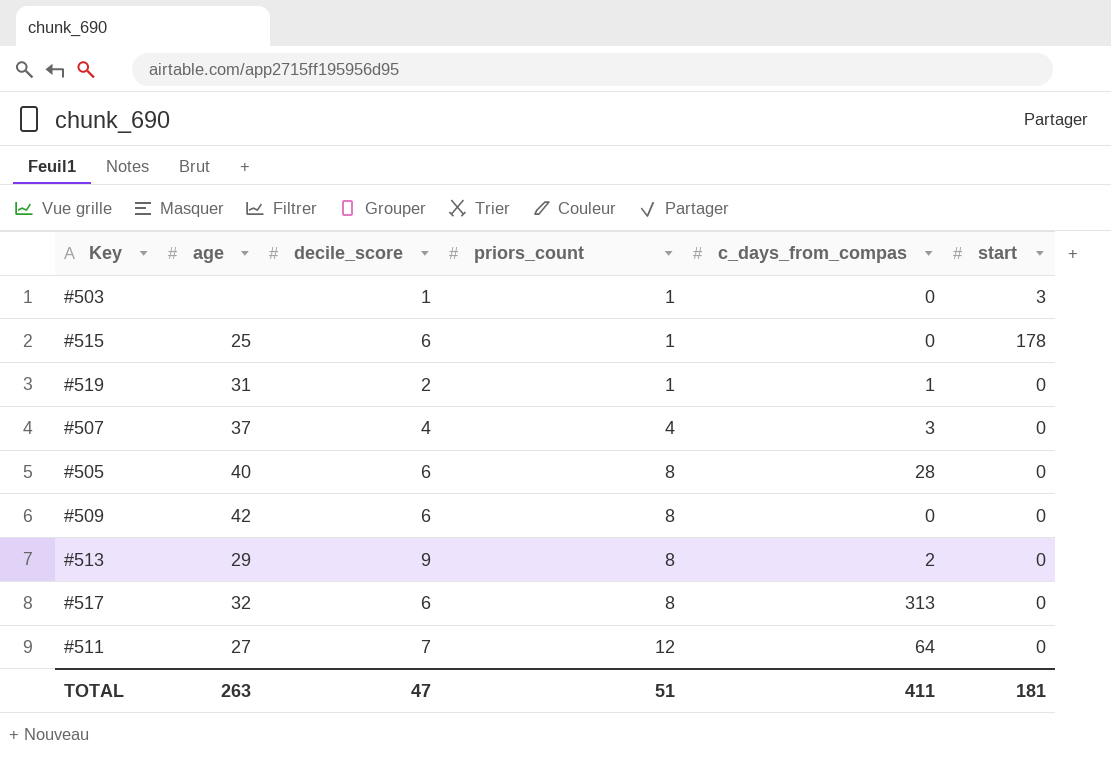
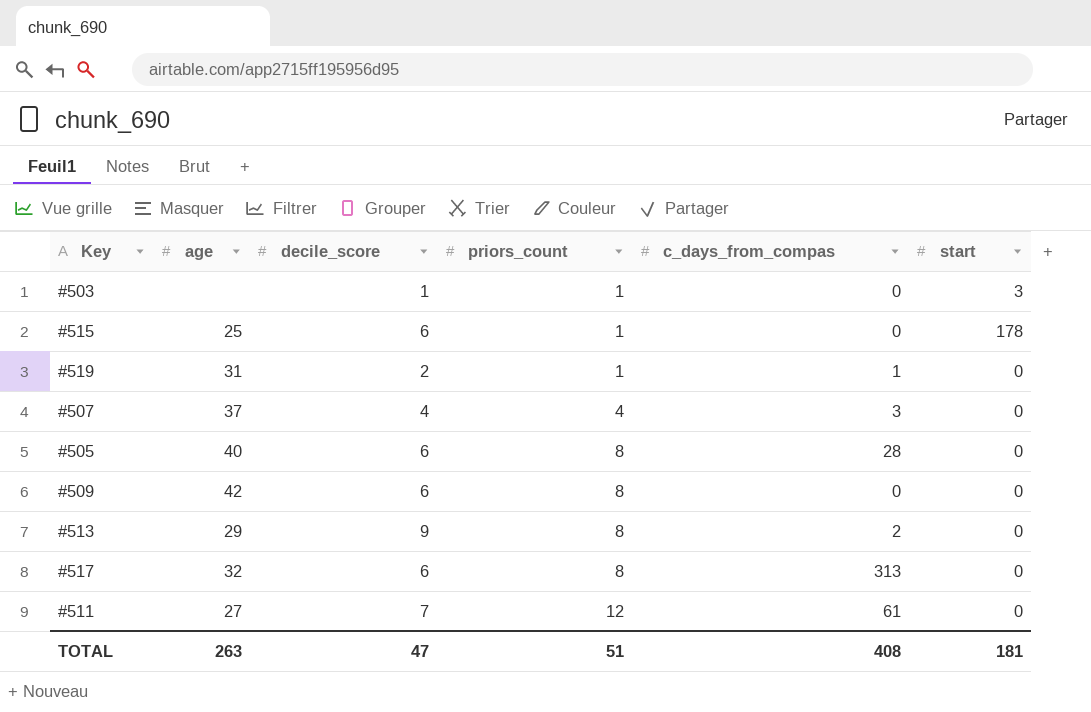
#511 | c_days_from_compas: 64 -> 61
TOTAL | c_days_from_compas: 411 -> 408

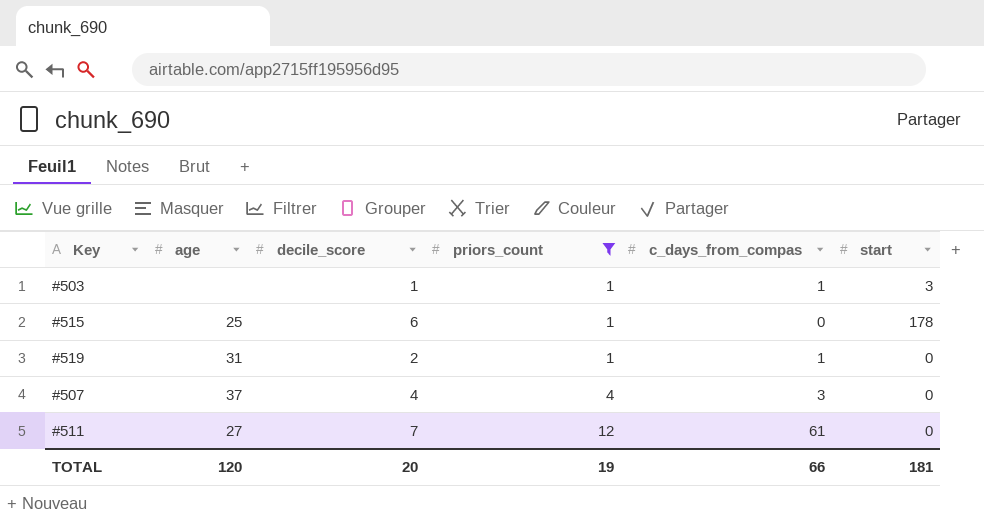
filter: none -> priors_count != 8
#503 | c_days_from_compas: 0 -> 1
TOTAL | age: 263 -> 120
TOTAL | decile_score: 47 -> 20
TOTAL | priors_count: 51 -> 19
TOTAL | c_days_from_compas: 408 -> 66

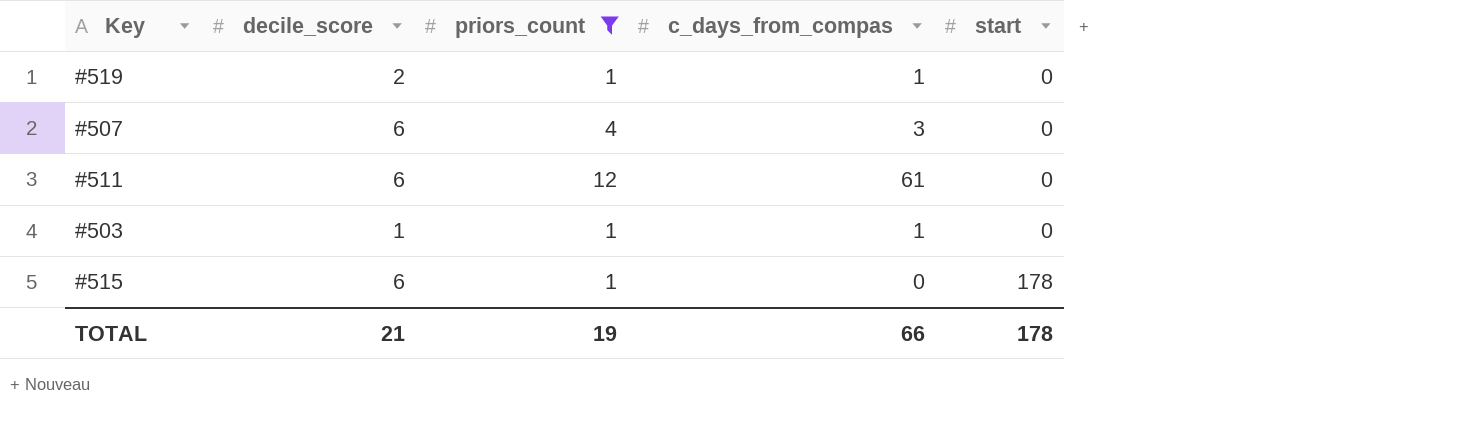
row order: priors_count ascending -> start ascending
column age | position: 2 -> none
#507 | decile_score: 4 -> 6
#511 | decile_score: 7 -> 6
#503 | start: 3 -> 0
TOTAL | decile_score: 20 -> 21
TOTAL | start: 181 -> 178

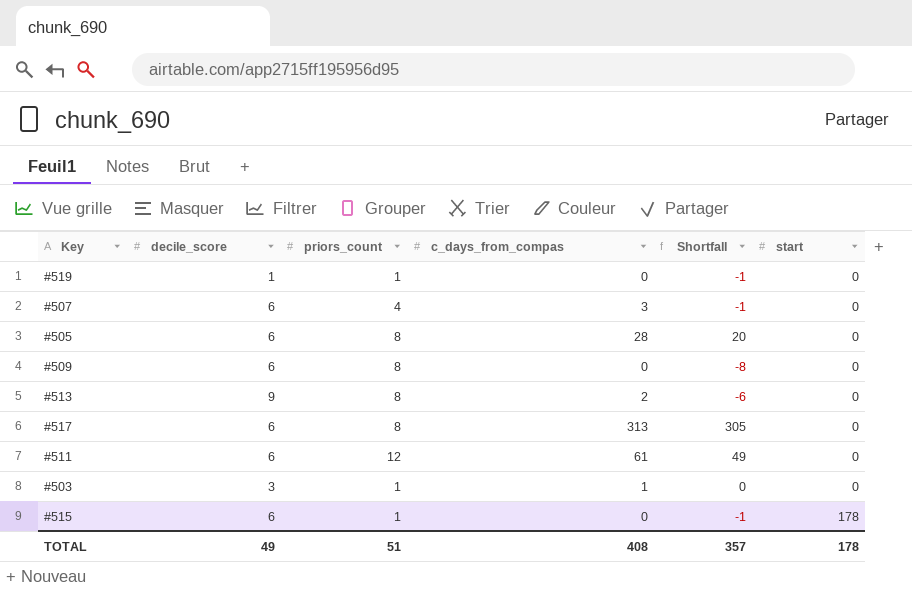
filter: priors_count != 8 -> none
column Shortfall | formula: none -> [c_days_from_compas] - [priors_count]
#519 | decile_score: 2 -> 1
#519 | c_days_from_compas: 1 -> 0
#503 | decile_score: 1 -> 3
TOTAL | decile_score: 21 -> 49
TOTAL | priors_count: 19 -> 51
TOTAL | c_days_from_compas: 66 -> 408

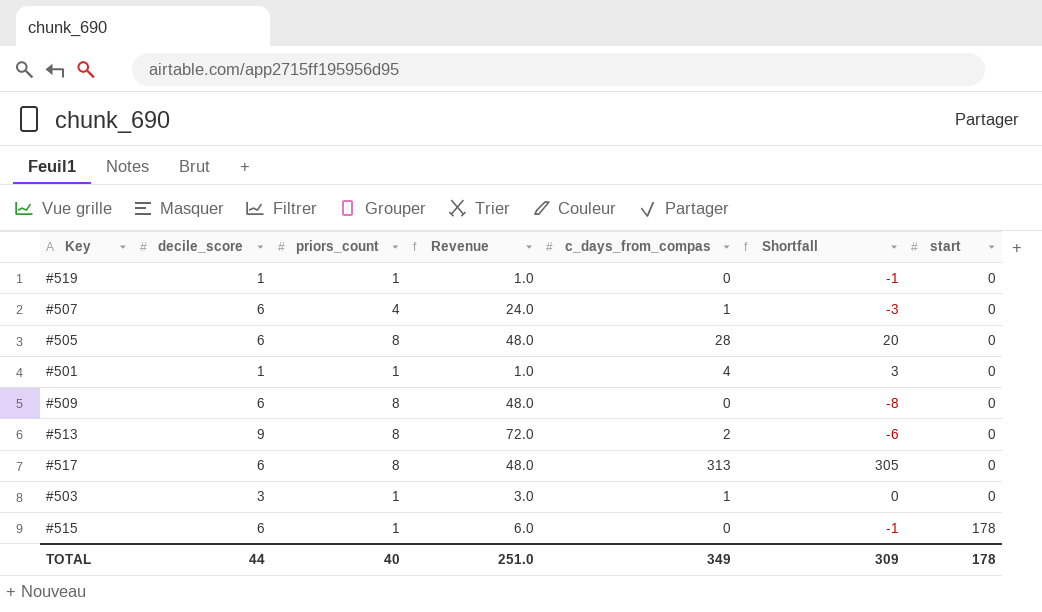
column Revenue | formula: none -> [decile_score] * [priors_count]
row #511: 6 | 12 | 61 | 49 | 0 -> none
#507 | c_days_from_compas: 3 -> 1
#507 | Shortfall: -1 -> -3
row #501: none -> 1 | 1 | 1.0 | 4 | 3 | 0
TOTAL | decile_score: 49 -> 44
TOTAL | priors_count: 51 -> 40
TOTAL | c_days_from_compas: 408 -> 349
TOTAL | Shortfall: 357 -> 309

